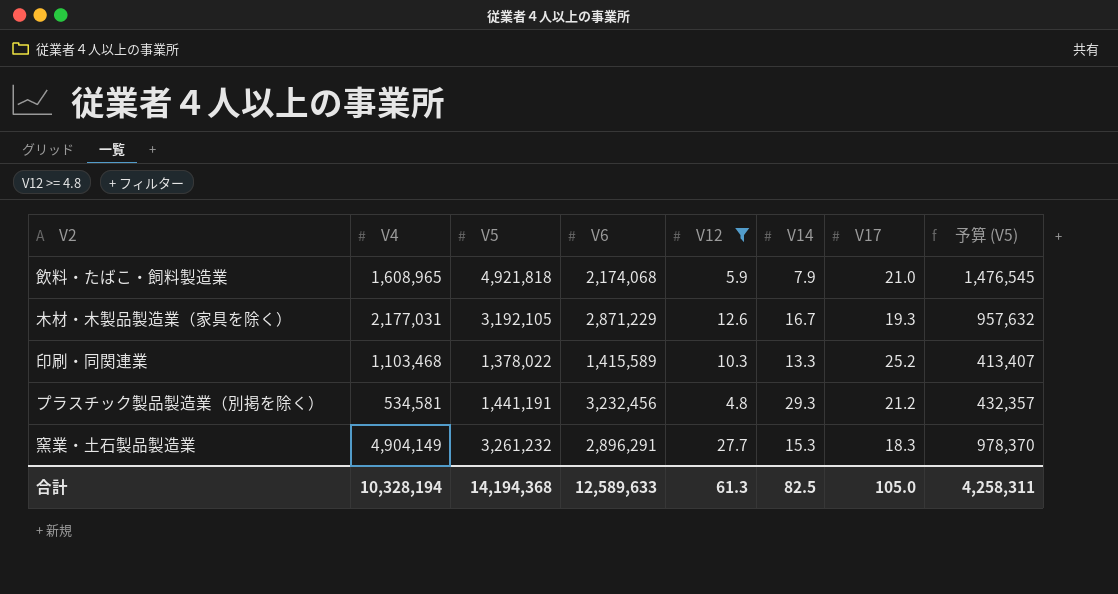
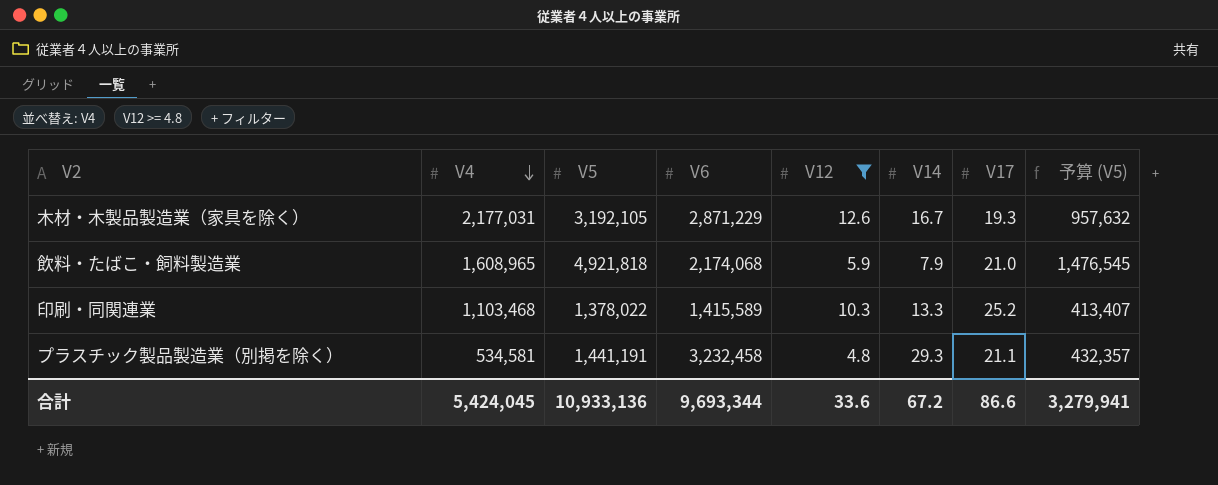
row order: none -> V4 descending
row 窯業・土石製品製造業: 4,904,149 | 3,261,232 | 2,896,291 | 27.7 | 15.3 | 18.3 | 978,370 -> none
プラスチック製品製造業（別掲を除く） | V6: 3,232,456 -> 3,232,458
プラスチック製品製造業（別掲を除く） | V17: 21.2 -> 21.1
合計 | V4: 10,328,194 -> 5,424,045
合計 | V5: 14,194,368 -> 10,933,136
合計 | V6: 12,589,633 -> 9,693,344
合計 | V12: 61.3 -> 33.6
合計 | V14: 82.5 -> 67.2
合計 | V17: 105.0 -> 86.6
合計 | 予算 (V5): 4,258,311 -> 3,279,941

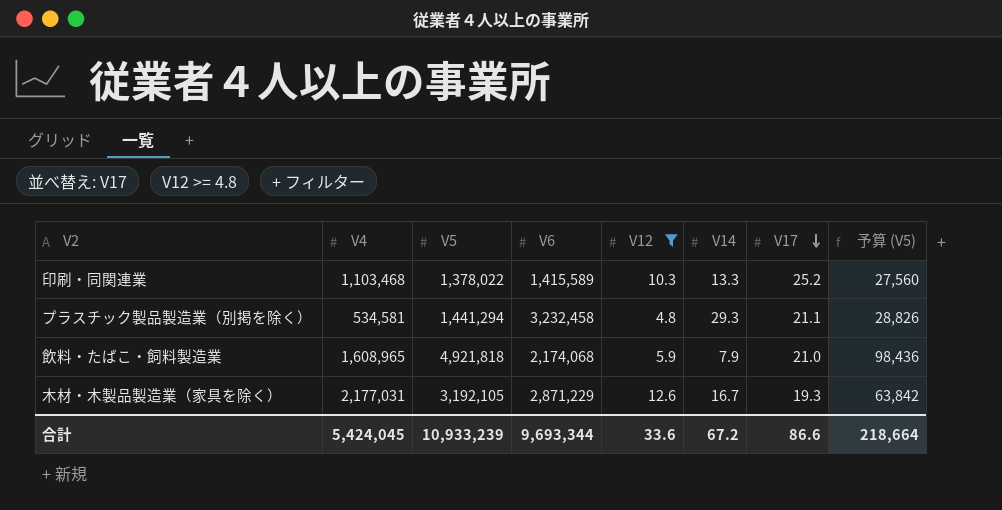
row order: V4 descending -> V17 descending
column 予算 (V5) | formula: [V5] * 0.3 -> [V5] * 0.02
プラスチック製品製造業（別掲を除く） | V5: 1,441,191 -> 1,441,294
合計 | V5: 10,933,136 -> 10,933,239
合計 | 予算 (V5): 3,279,941 -> 218,664

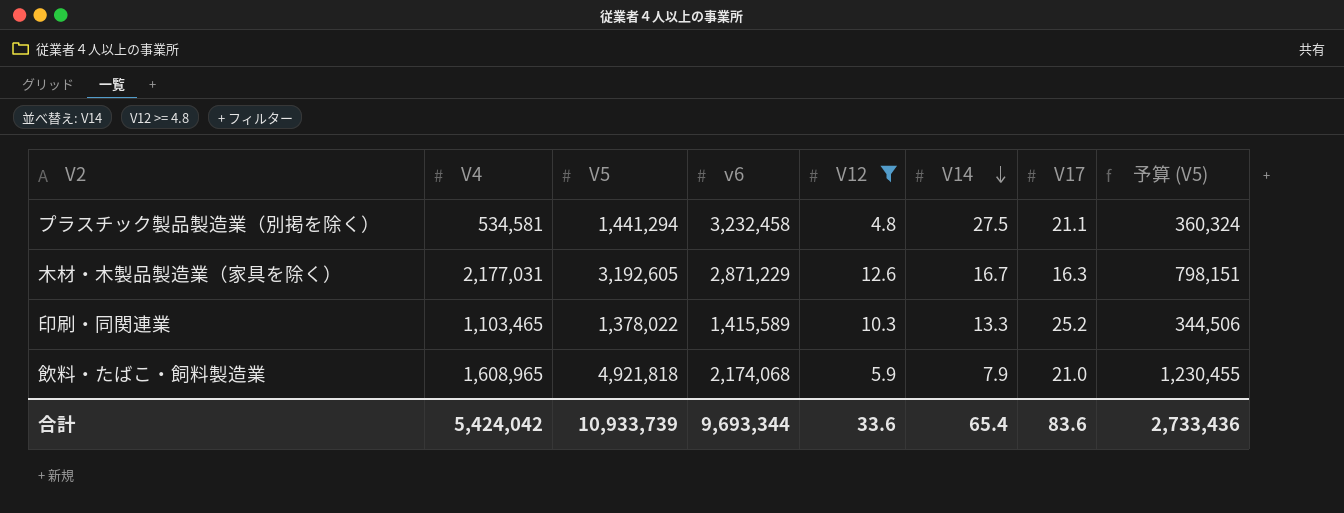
row order: V17 descending -> V14 descending
column name: V6 -> v6
column 予算 (V5) | formula: [V5] * 0.02 -> [V5] * 0.25
プラスチック製品製造業（別掲を除く） | V14: 29.3 -> 27.5
木材・木製品製造業（家具を除く） | V5: 3,192,105 -> 3,192,605
木材・木製品製造業（家具を除く） | V17: 19.3 -> 16.3
印刷・同関連業 | V4: 1,103,468 -> 1,103,465
合計 | V4: 5,424,045 -> 5,424,042
合計 | V5: 10,933,239 -> 10,933,739
合計 | V14: 67.2 -> 65.4
合計 | V17: 86.6 -> 83.6
合計 | 予算 (V5): 218,664 -> 2,733,436

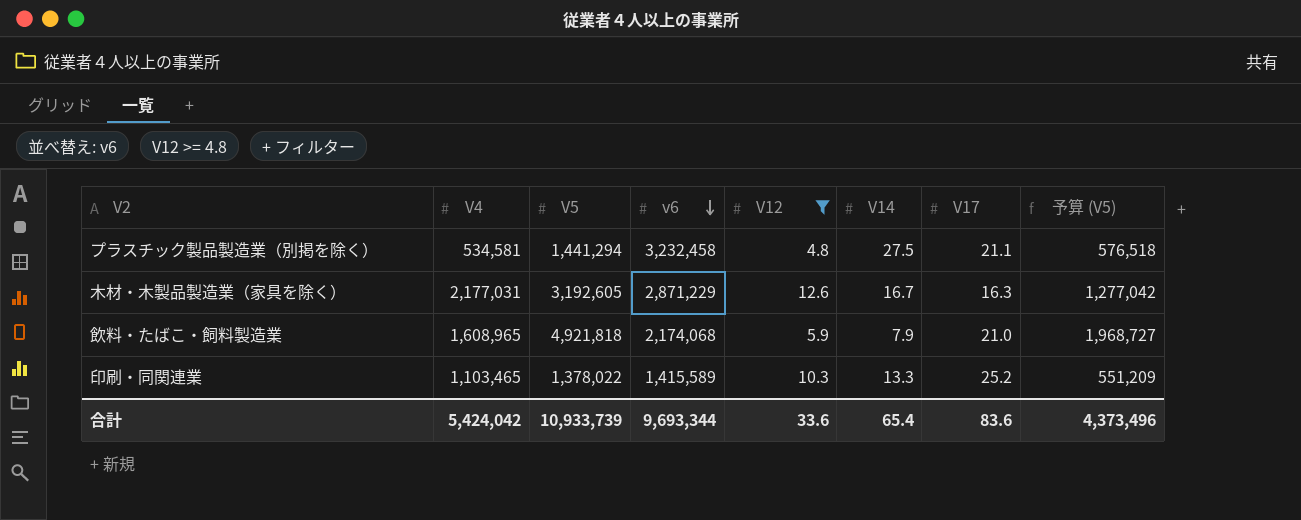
row order: V14 descending -> v6 descending
column 予算 (V5) | formula: [V5] * 0.25 -> [V5] * 0.4
合計 | 予算 (V5): 2,733,436 -> 4,373,496

